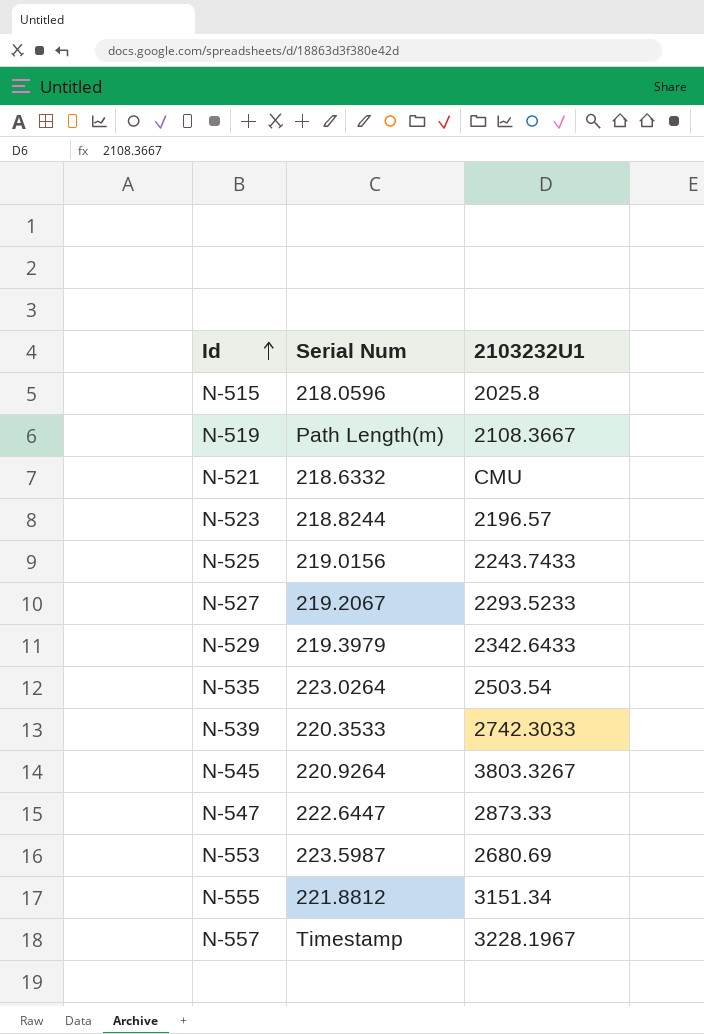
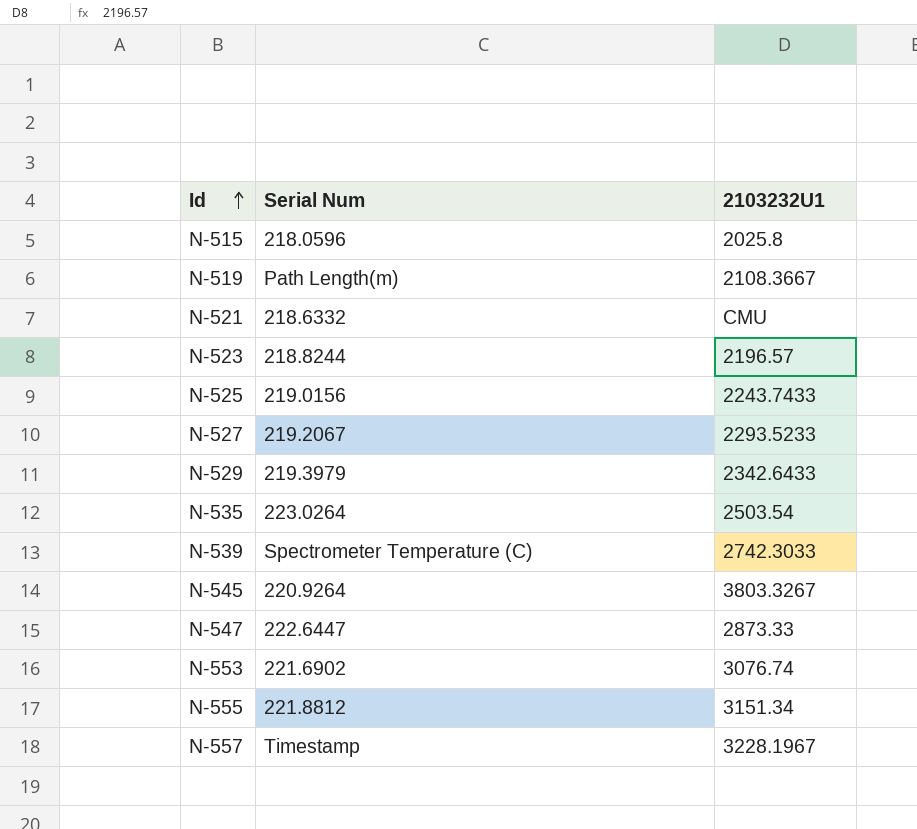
N-539 | Serial Num: 220.3533 -> Spectrometer Temperature (C)
N-553 | Serial Num: 223.5987 -> 221.6902
N-553 | 2103232U1: 2680.69 -> 3076.74

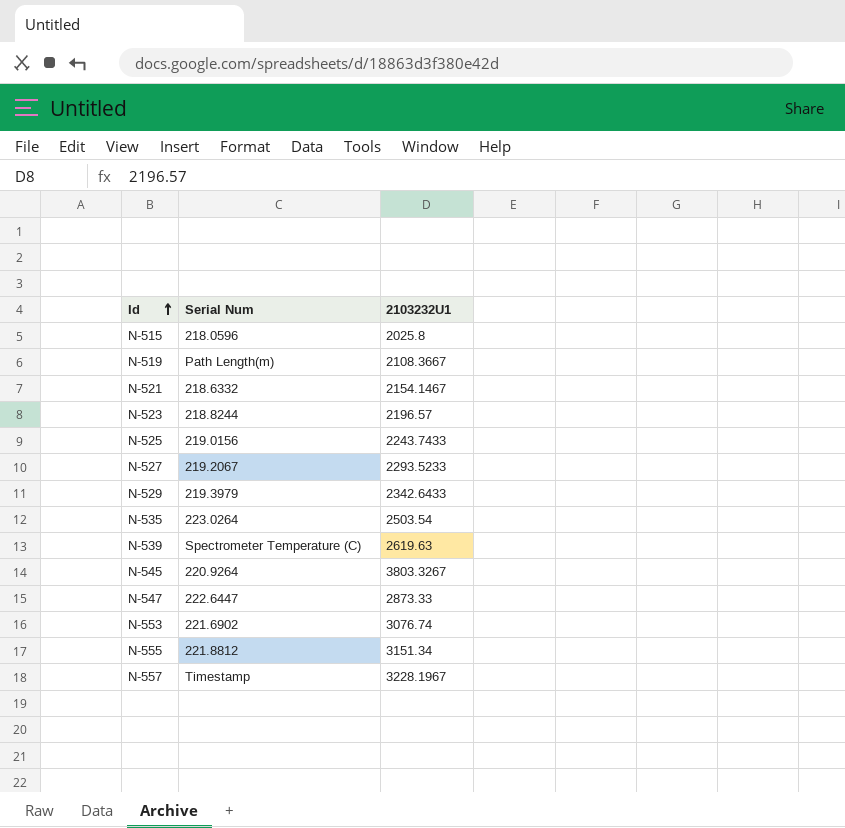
N-521 | 2103232U1: CMU -> 2154.1467
N-539 | 2103232U1: 2742.3033 -> 2619.63

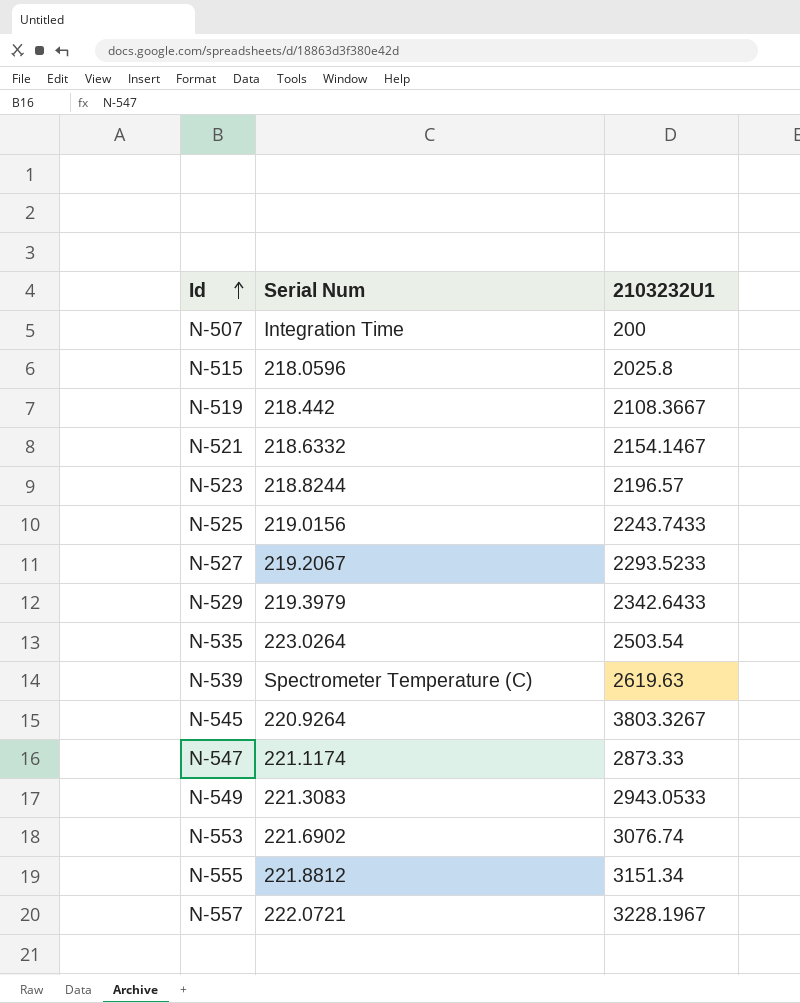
row N-507: none -> Integration Time | 200
N-519 | Serial Num: Path Length(m) -> 218.442
N-547 | Serial Num: 222.6447 -> 221.1174
row N-549: none -> 221.3083 | 2943.0533
N-557 | Serial Num: Timestamp -> 222.0721

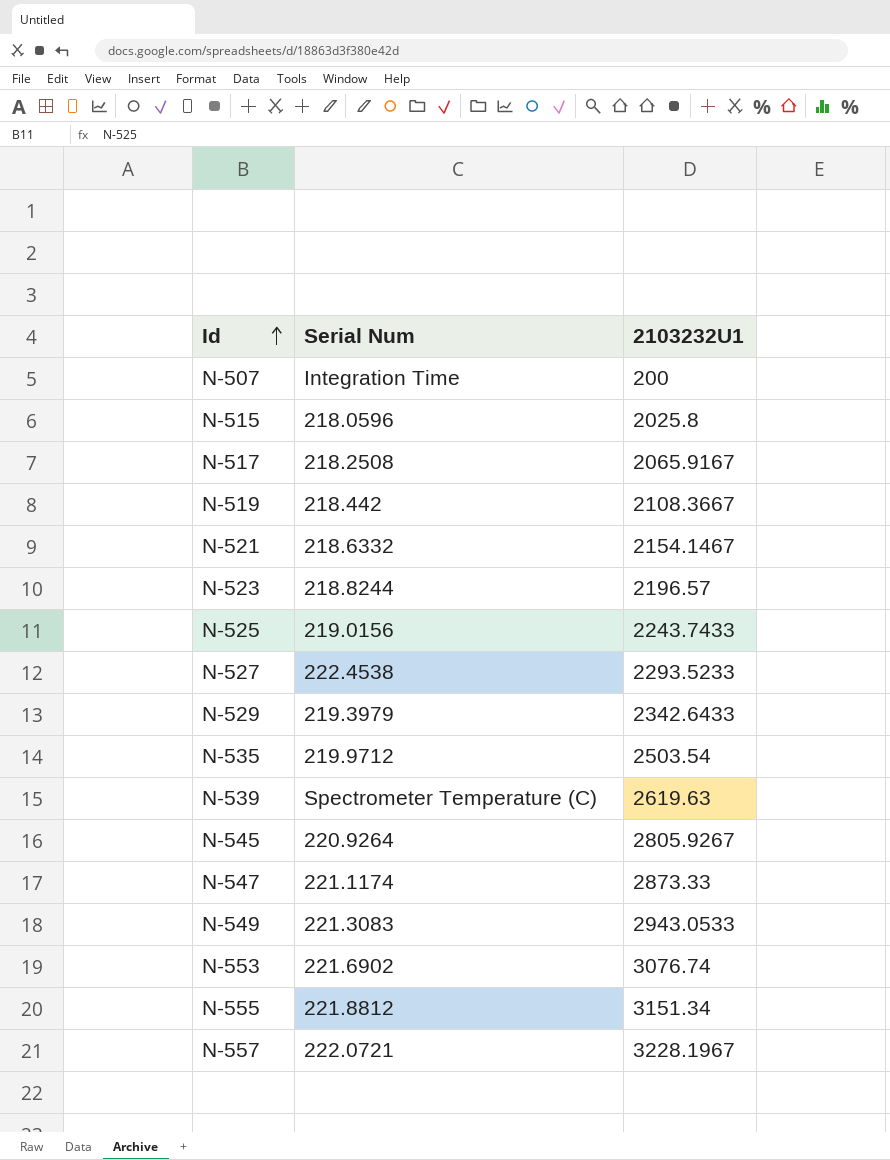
row N-517: none -> 218.2508 | 2065.9167
N-527 | Serial Num: 219.2067 -> 222.4538
N-535 | Serial Num: 223.0264 -> 219.9712
N-545 | 2103232U1: 3803.3267 -> 2805.9267

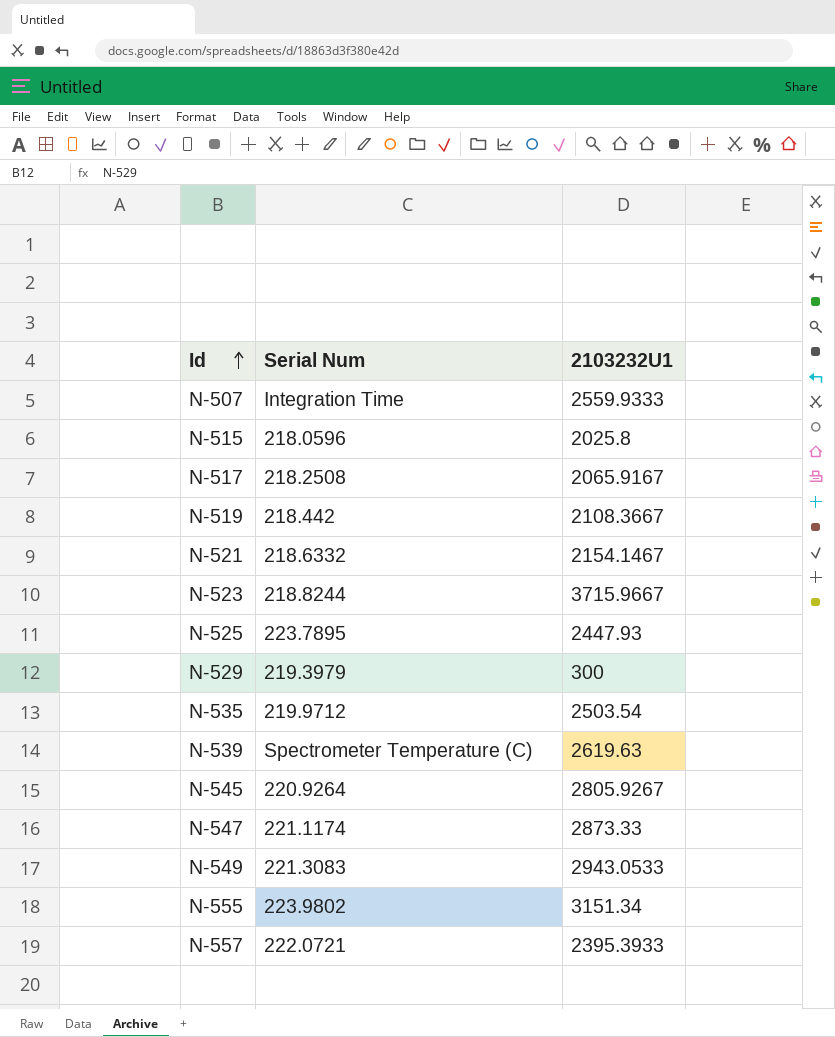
row N-527: 222.4538 | 2293.5233 -> none
row N-553: 221.6902 | 3076.74 -> none
N-507 | 2103232U1: 200 -> 2559.9333
N-523 | 2103232U1: 2196.57 -> 3715.9667
N-525 | Serial Num: 219.0156 -> 223.7895
N-525 | 2103232U1: 2243.7433 -> 2447.93
N-529 | 2103232U1: 2342.6433 -> 300
N-555 | Serial Num: 221.8812 -> 223.9802
N-557 | 2103232U1: 3228.1967 -> 2395.3933

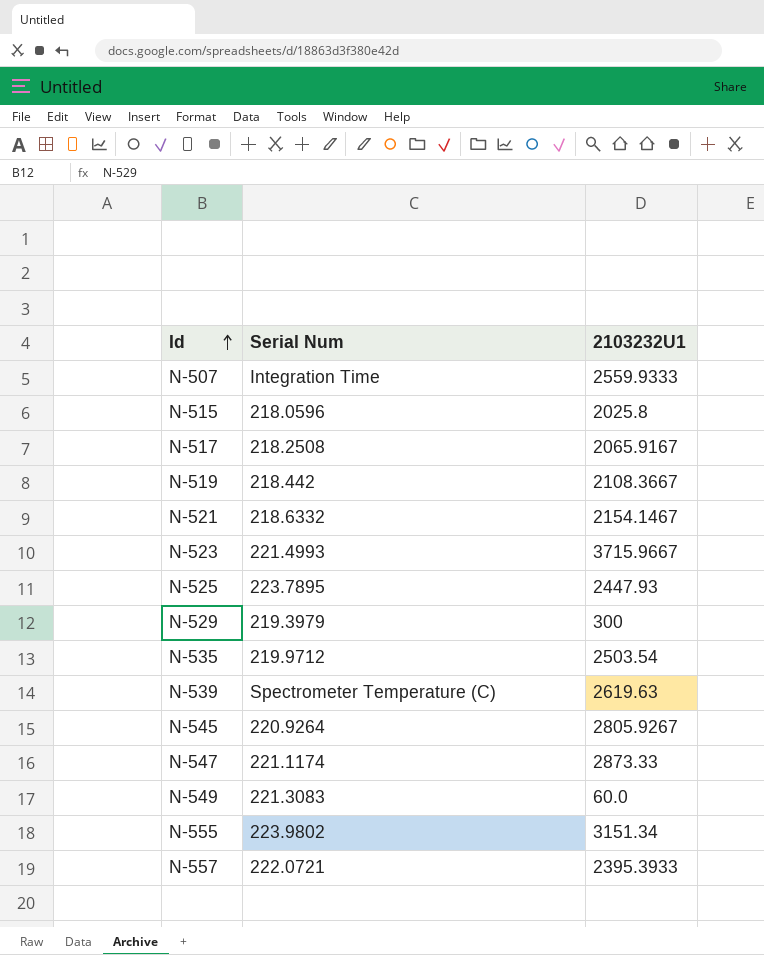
N-523 | Serial Num: 218.8244 -> 221.4993
N-549 | 2103232U1: 2943.0533 -> 60.0

